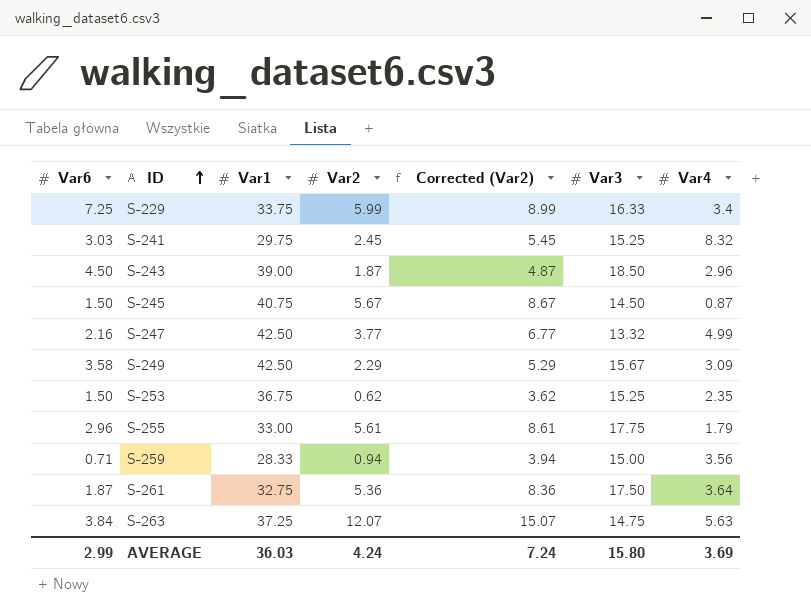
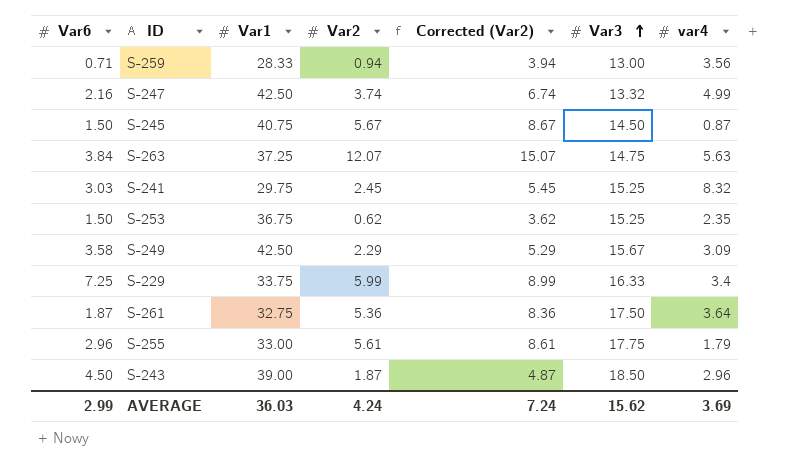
row order: ID ascending -> Var3 ascending
column name: Var4 -> var4
S-259 | Var3: 15.00 -> 13.00
S-247 | Var2: 3.77 -> 3.74
S-247 | Corrected (Var2): 6.77 -> 6.74
AVERAGE | Var3: 15.80 -> 15.62

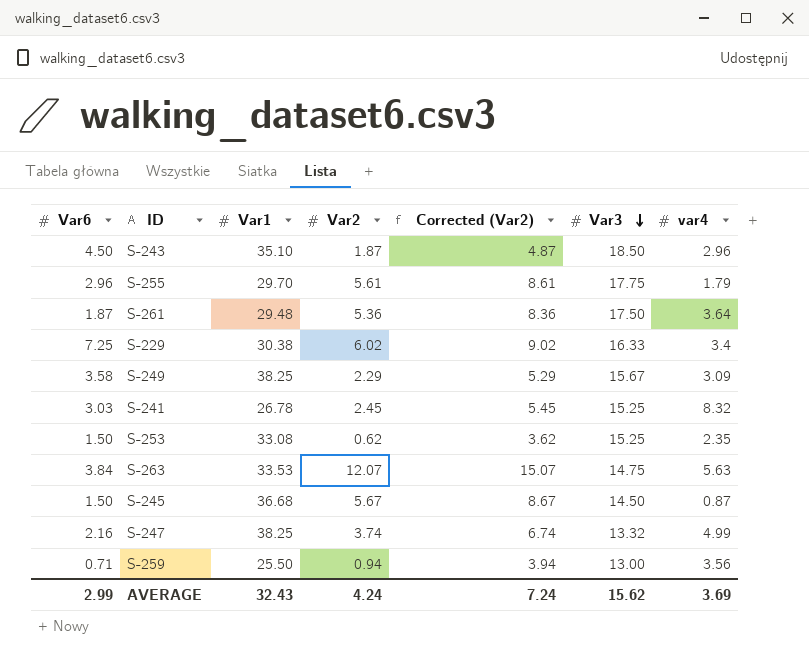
row order: Var3 ascending -> Var3 descending
S-243 | Var1: 39.00 -> 35.10
S-255 | Var1: 33.00 -> 29.70
S-261 | Var1: 32.75 -> 29.48
S-229 | Var1: 33.75 -> 30.38
S-229 | Var2: 5.99 -> 6.02
S-229 | Corrected (Var2): 8.99 -> 9.02
S-249 | Var1: 42.50 -> 38.25
S-241 | Var1: 29.75 -> 26.78
S-253 | Var1: 36.75 -> 33.08
S-263 | Var1: 37.25 -> 33.53
S-245 | Var1: 40.75 -> 36.68
S-247 | Var1: 42.50 -> 38.25
S-259 | Var1: 28.33 -> 25.50
AVERAGE | Var1: 36.03 -> 32.43

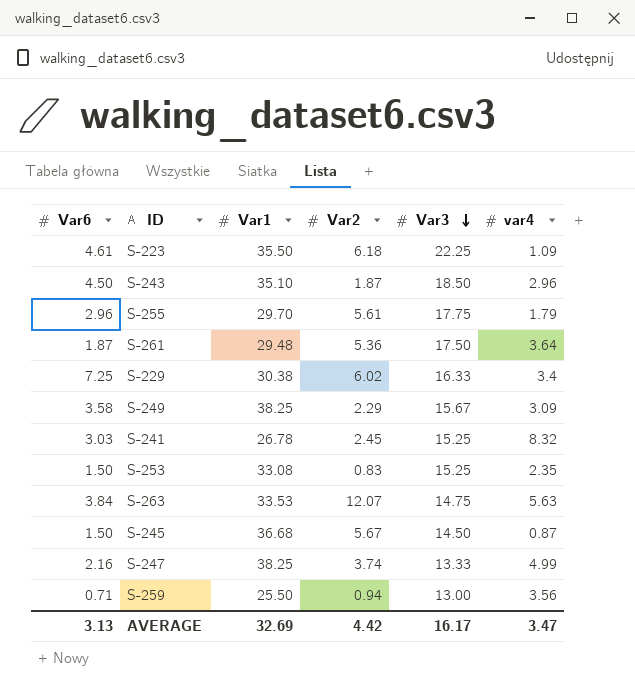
column Corrected (Var2) | formula: [Var2] + 3 -> none
row S-223: none -> 4.61 | 35.50 | 6.18 | 22.25 | 1.09
S-253 | Var2: 0.62 -> 0.83
S-247 | Var3: 13.32 -> 13.33
AVERAGE | Var6: 2.99 -> 3.13
AVERAGE | Var1: 32.43 -> 32.69
AVERAGE | Var2: 4.24 -> 4.42
AVERAGE | Var3: 15.62 -> 16.17
AVERAGE | var4: 3.69 -> 3.47

